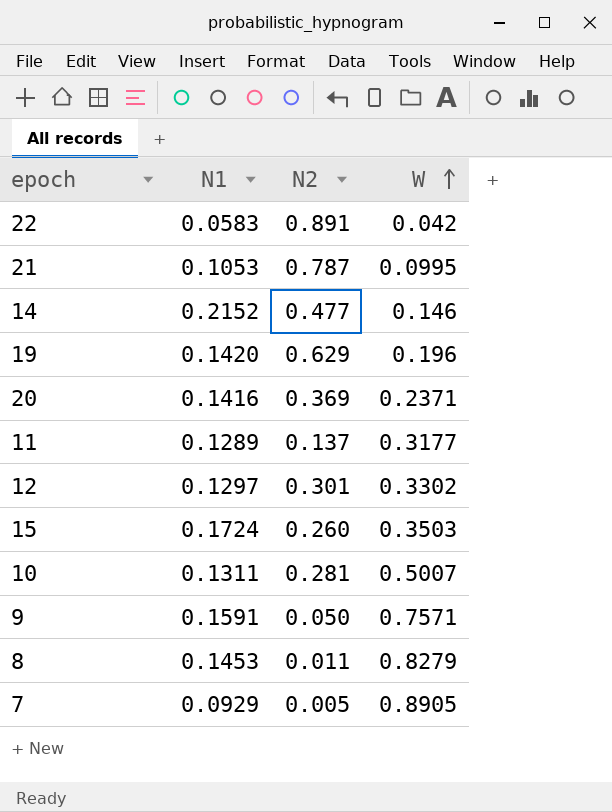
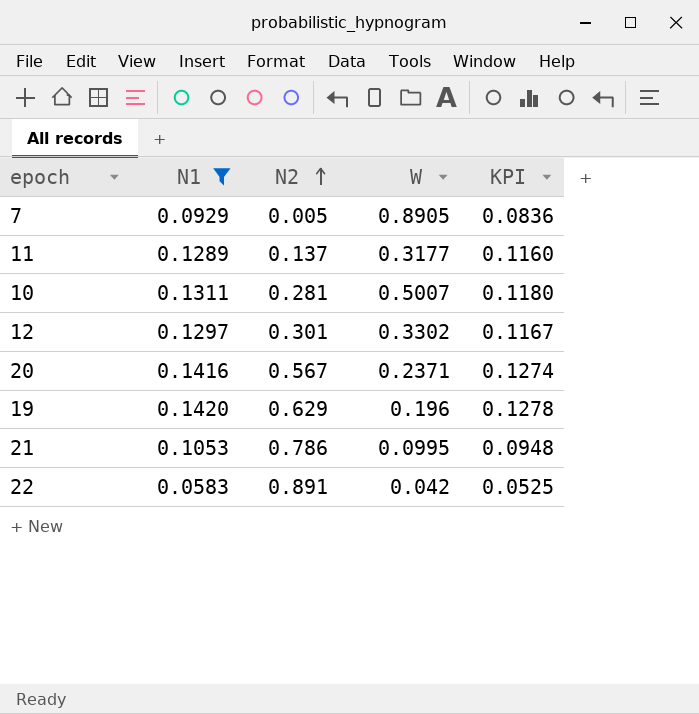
filter: none -> N1 <= 0.1420
row order: W ascending -> N2 ascending
column KPI | formula: none -> [N1] * 0.9
20 | N2: 0.369 -> 0.567
21 | N2: 0.787 -> 0.786

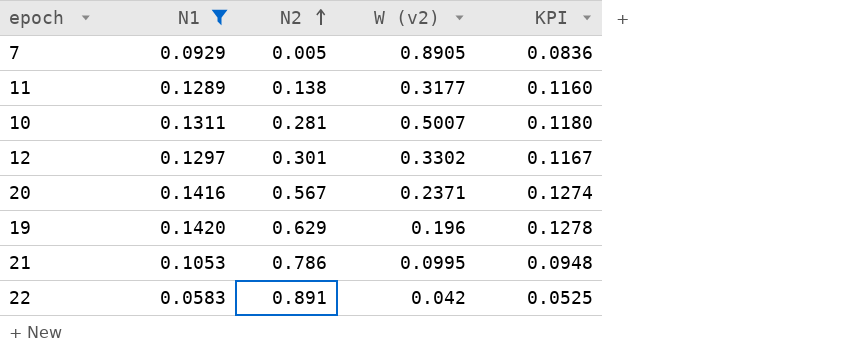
column name: W -> W (v2)
11 | N2: 0.137 -> 0.138

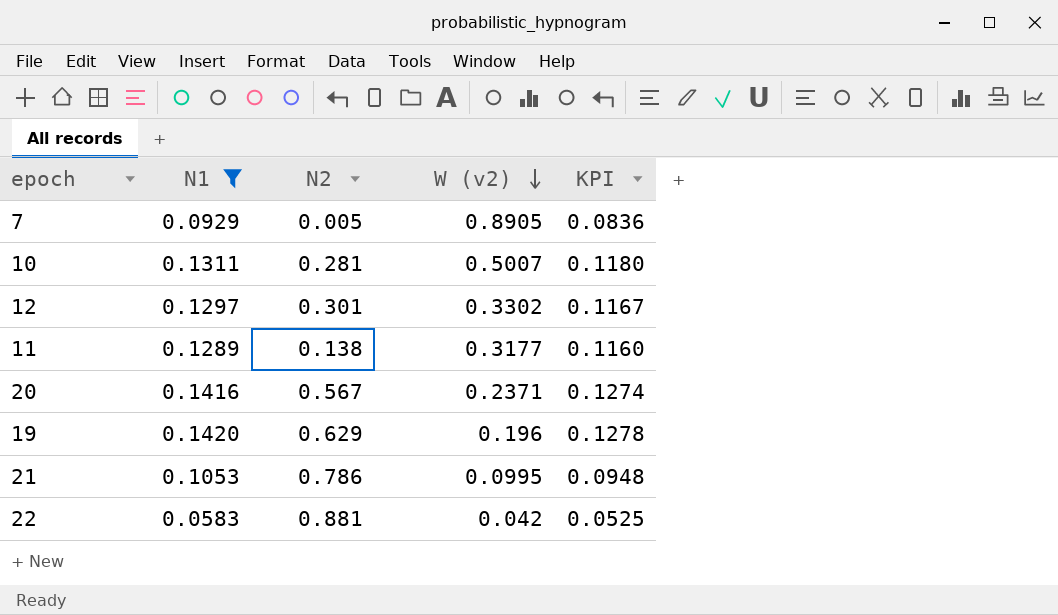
row order: N2 ascending -> W (v2) descending
22 | N2: 0.891 -> 0.881

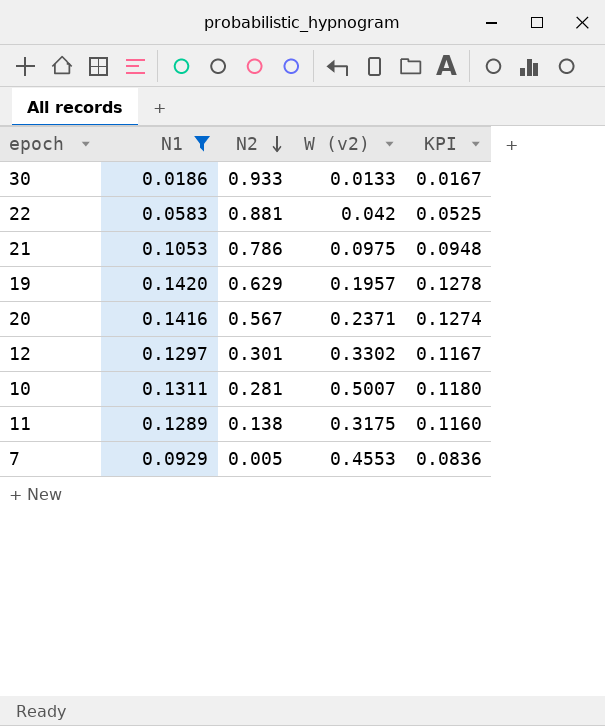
row order: W (v2) descending -> N2 descending
row 30: none -> 0.0186 | 0.933 | 0.0133 | 0.0167
21 | W (v2): 0.0995 -> 0.0975
19 | W (v2): 0.196 -> 0.1957
11 | W (v2): 0.3177 -> 0.3175
7 | W (v2): 0.8905 -> 0.4553

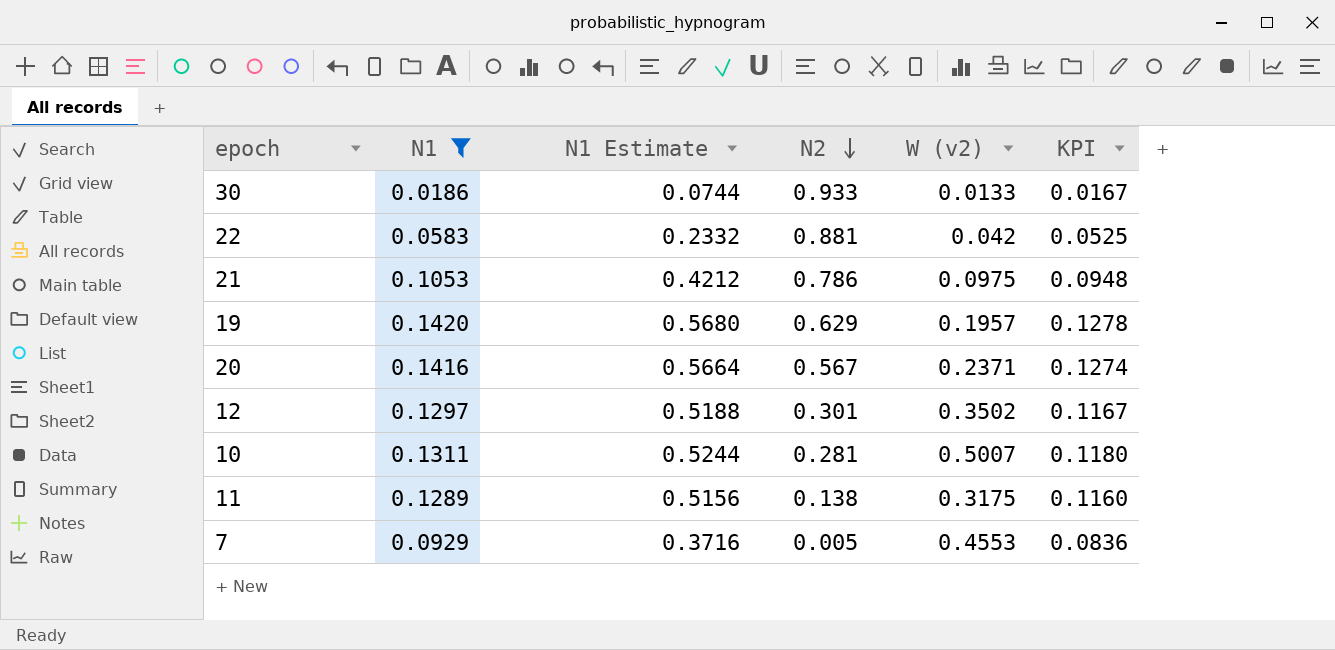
column N1 Estimate | formula: none -> [N1] * 4
12 | W (v2): 0.3302 -> 0.3502

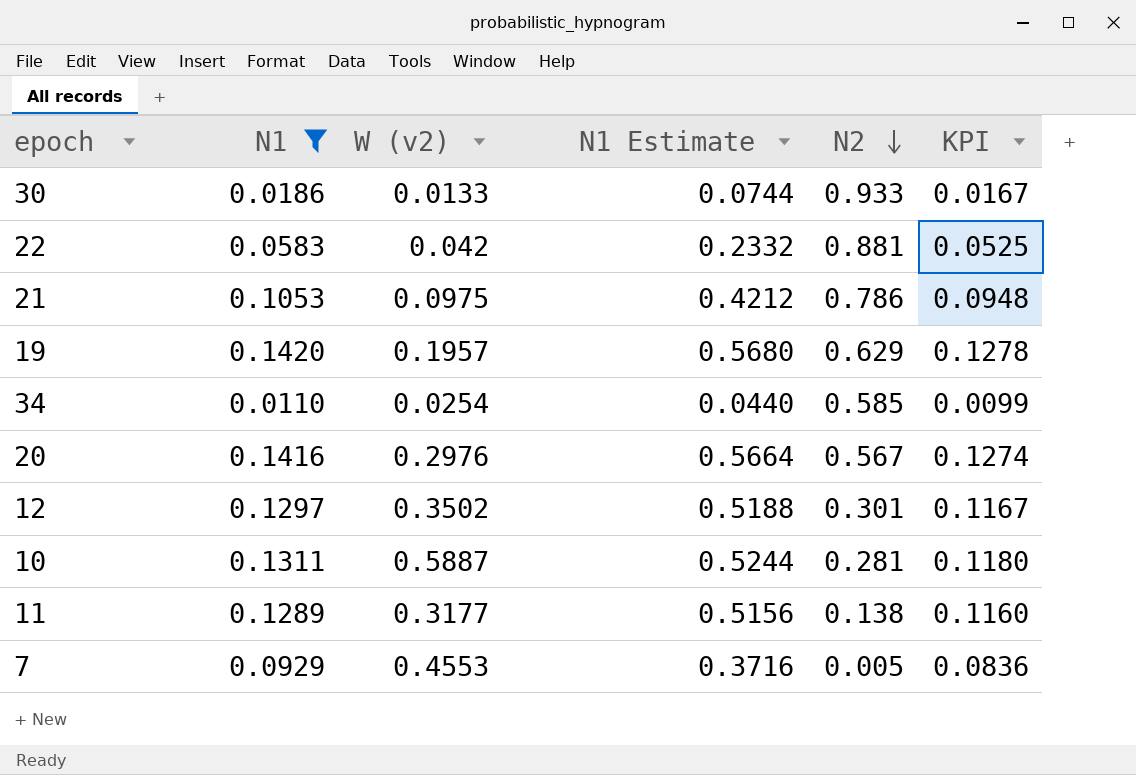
column W (v2) | position: 5 -> 3
row 34: none -> 0.0110 | 0.0254 | 0.0440 | 0.585 | 0.0099
20 | W (v2): 0.2371 -> 0.2976
10 | W (v2): 0.5007 -> 0.5887
11 | W (v2): 0.3175 -> 0.3177

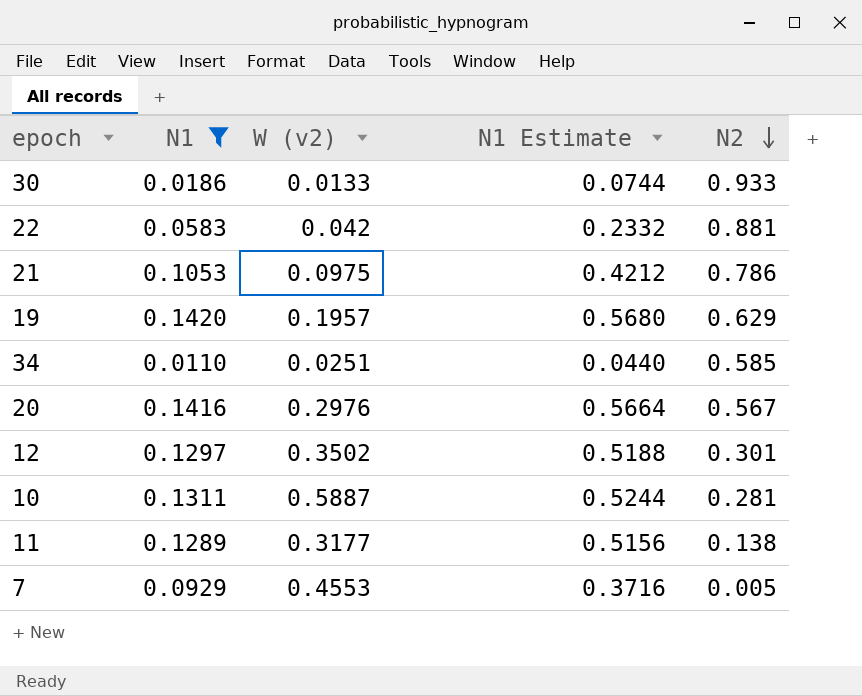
column KPI | formula: [N1] * 0.9 -> none
34 | W (v2): 0.0254 -> 0.0251

